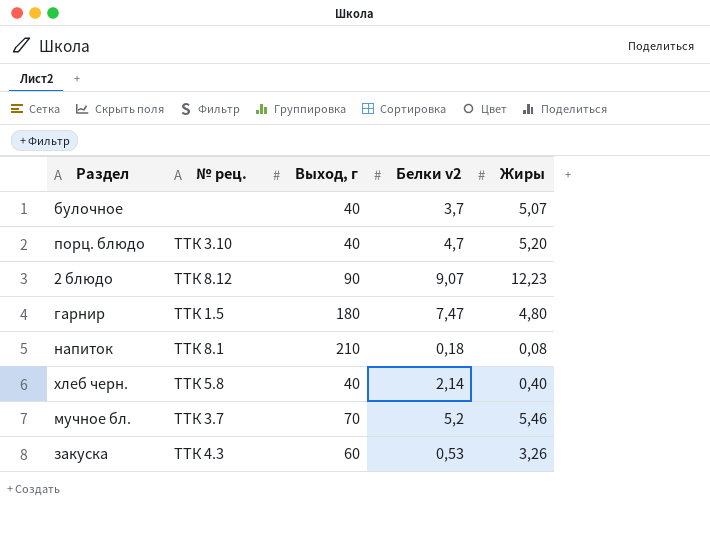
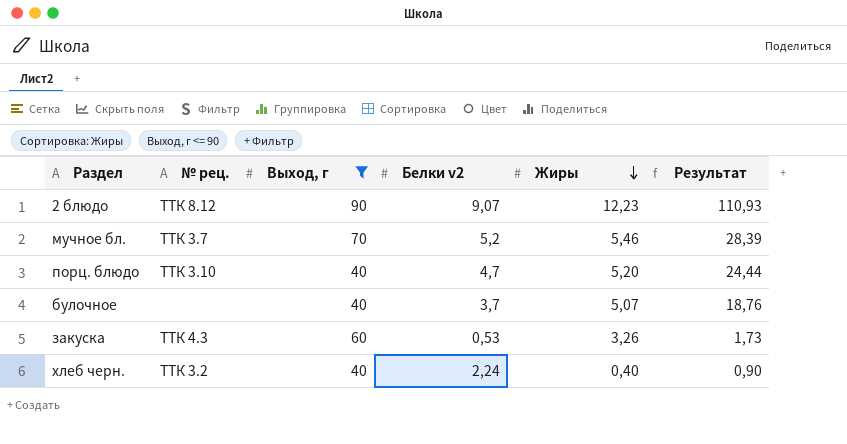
filter: none -> Выход, г <= 90
row order: none -> Жиры descending
column Результат | formula: none -> [Белки v2] * [Жиры]
хлеб черн. | № рец.: ТТК 5.8 -> ТТК 3.2
хлеб черн. | Белки v2: 2,14 -> 2,24

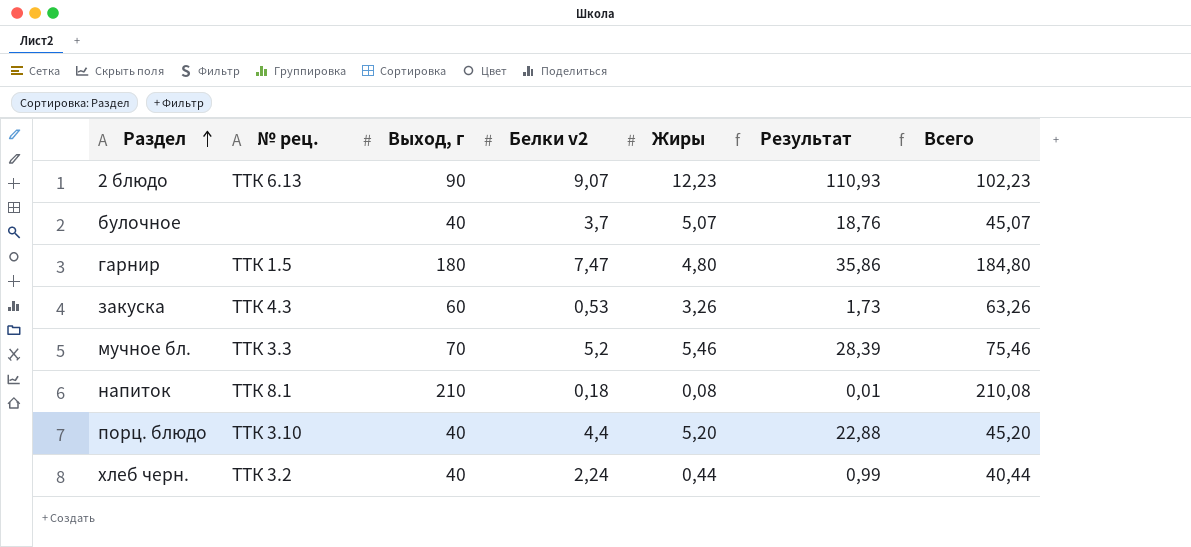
filter: Выход, г <= 90 -> none
row order: Жиры descending -> Раздел ascending
column Всего | formula: none -> [Выход, г] + [Жиры]
2 блюдо | № рец.: ТТК 8.12 -> ТТК 6.13
мучное бл. | № рец.: ТТК 3.7 -> ТТК 3.3
порц. блюдо | Белки v2: 4,7 -> 4,4
порц. блюдо | Результат: 24,44 -> 22,88
хлеб черн. | Жиры: 0,40 -> 0,44
хлеб черн. | Результат: 0,90 -> 0,99

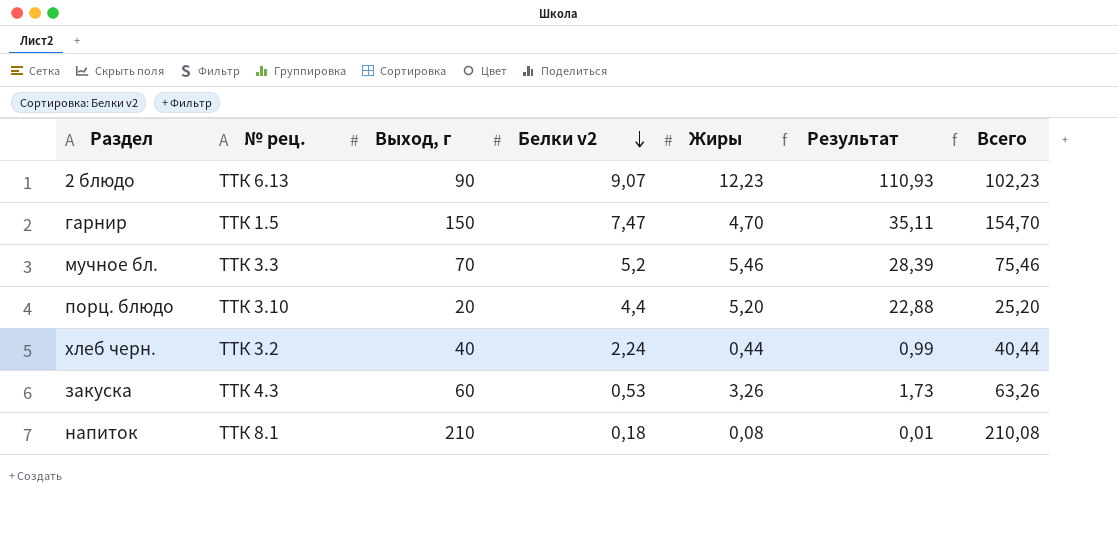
row order: Раздел ascending -> Белки v2 descending
row булочное: none | 40 | 3,7 | 5,07 | 18,76 | 45,07 -> none
гарнир | Выход, г: 180 -> 150
гарнир | Жиры: 4,80 -> 4,70
гарнир | Результат: 35,86 -> 35,11
гарнир | Всего: 184,80 -> 154,70
порц. блюдо | Выход, г: 40 -> 20
порц. блюдо | Всего: 45,20 -> 25,20

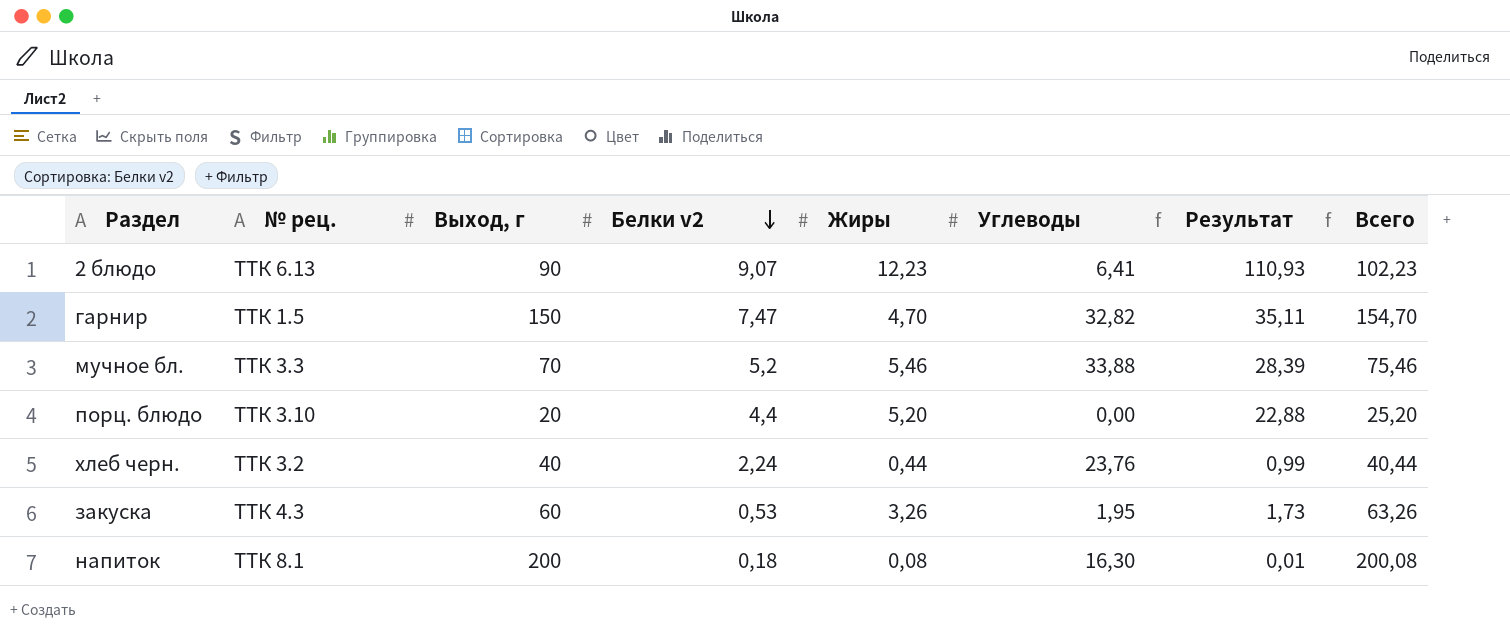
column Углеводы | position: none -> 6
напиток | Выход, г: 210 -> 200
напиток | Всего: 210,08 -> 200,08

